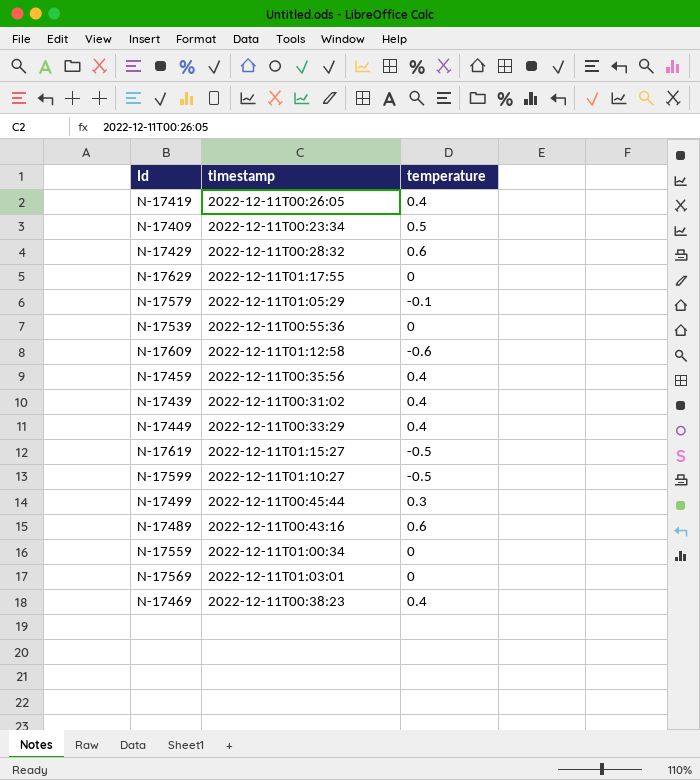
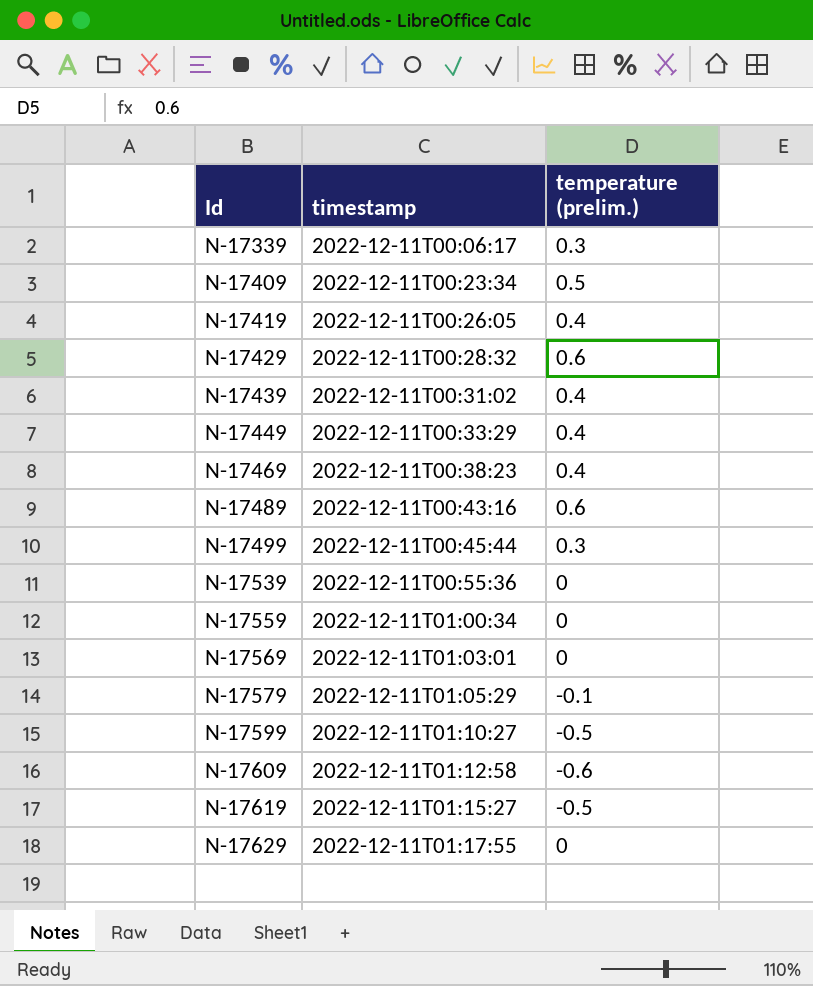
row order: none -> Id ascending
column name: temperature -> temperature (prelim.)
row N-17459: 2022-12-11T00:35:56 | 0.4 -> none
row N-17339: none -> 2022-12-11T00:06:17 | 0.3

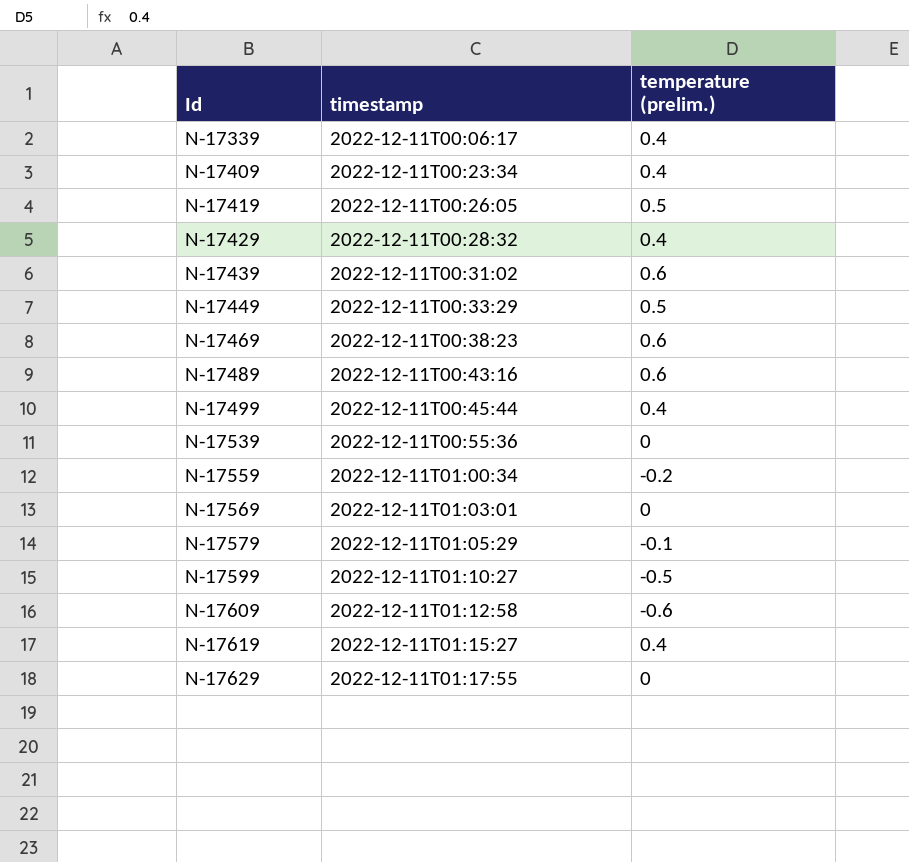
N-17339 | temperature (prelim.): 0.3 -> 0.4
N-17409 | temperature (prelim.): 0.5 -> 0.4
N-17419 | temperature (prelim.): 0.4 -> 0.5
N-17429 | temperature (prelim.): 0.6 -> 0.4
N-17439 | temperature (prelim.): 0.4 -> 0.6
N-17449 | temperature (prelim.): 0.4 -> 0.5
N-17469 | temperature (prelim.): 0.4 -> 0.6
N-17499 | temperature (prelim.): 0.3 -> 0.4
N-17559 | temperature (prelim.): 0 -> -0.2
N-17619 | temperature (prelim.): -0.5 -> 0.4

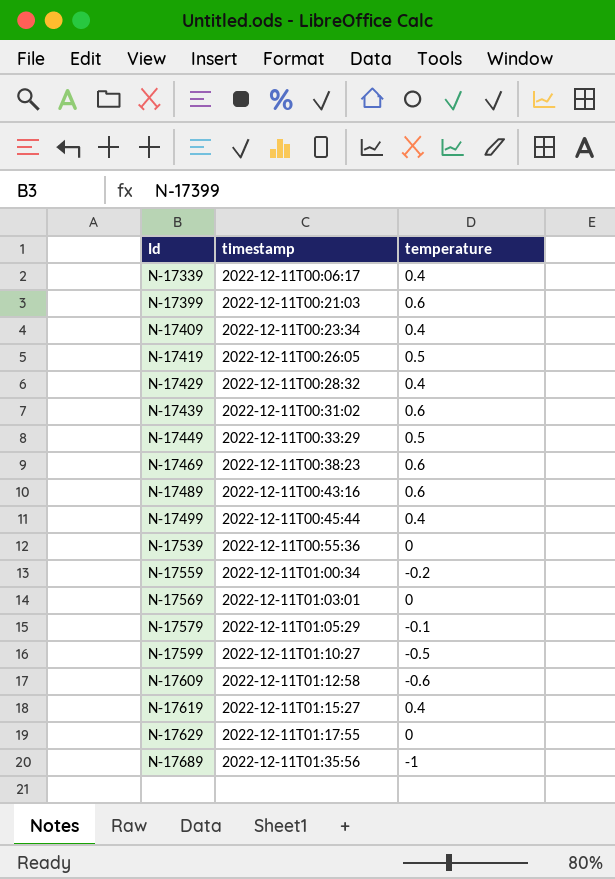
column name: temperature (prelim.) -> temperature
row N-17399: none -> 2022-12-11T00:21:03 | 0.6
row N-17689: none -> 2022-12-11T01:35:56 | -1

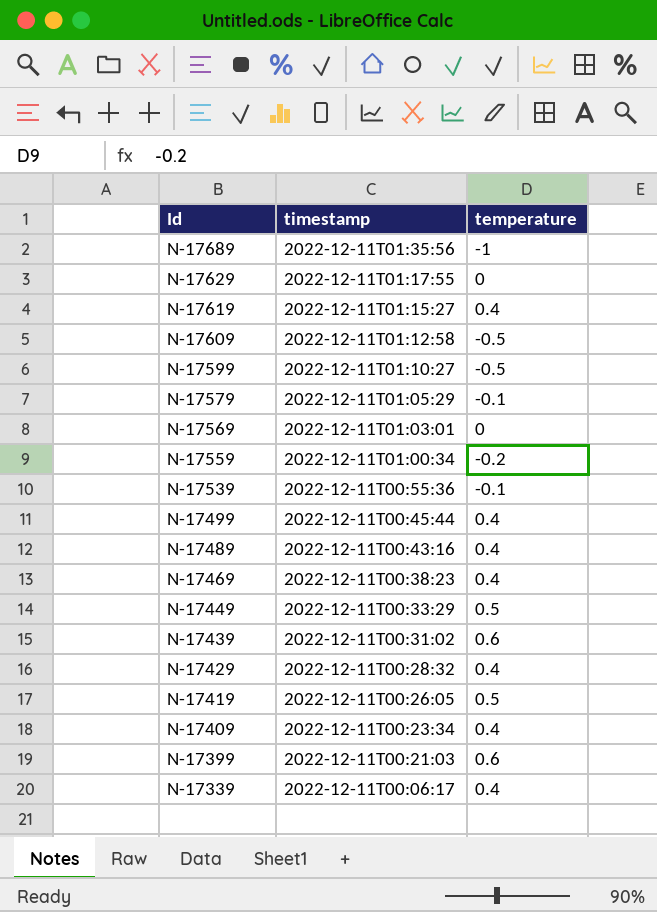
row order: Id ascending -> Id descending
N-17609 | temperature: -0.6 -> -0.5
N-17539 | temperature: 0 -> -0.1
N-17489 | temperature: 0.6 -> 0.4
N-17469 | temperature: 0.6 -> 0.4

